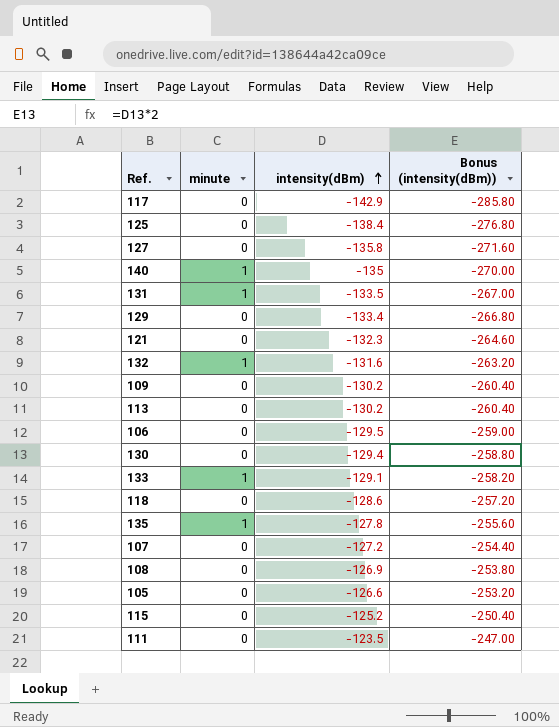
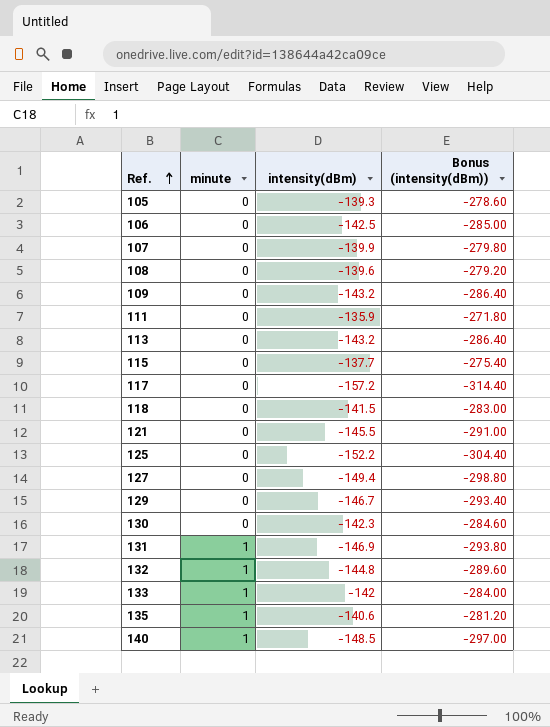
row order: intensity(dBm) ascending -> Ref. ascending
105 | intensity(dBm): -126.6 -> -139.3
105 | Bonus (intensity(dBm)): -253.20 -> -278.60
106 | intensity(dBm): -129.5 -> -142.5
106 | Bonus (intensity(dBm)): -259.00 -> -285.00
107 | intensity(dBm): -127.2 -> -139.9
107 | Bonus (intensity(dBm)): -254.40 -> -279.80
108 | intensity(dBm): -126.9 -> -139.6
108 | Bonus (intensity(dBm)): -253.80 -> -279.20
109 | intensity(dBm): -130.2 -> -143.2
109 | Bonus (intensity(dBm)): -260.40 -> -286.40
111 | intensity(dBm): -123.5 -> -135.9
111 | Bonus (intensity(dBm)): -247.00 -> -271.80
113 | intensity(dBm): -130.2 -> -143.2
113 | Bonus (intensity(dBm)): -260.40 -> -286.40
115 | intensity(dBm): -125.2 -> -137.7
115 | Bonus (intensity(dBm)): -250.40 -> -275.40
117 | intensity(dBm): -142.9 -> -157.2
117 | Bonus (intensity(dBm)): -285.80 -> -314.40
118 | intensity(dBm): -128.6 -> -141.5
118 | Bonus (intensity(dBm)): -257.20 -> -283.00
121 | intensity(dBm): -132.3 -> -145.5
121 | Bonus (intensity(dBm)): -264.60 -> -291.00
125 | intensity(dBm): -138.4 -> -152.2
125 | Bonus (intensity(dBm)): -276.80 -> -304.40
127 | intensity(dBm): -135.8 -> -149.4
127 | Bonus (intensity(dBm)): -271.60 -> -298.80
129 | intensity(dBm): -133.4 -> -146.7
129 | Bonus (intensity(dBm)): -266.80 -> -293.40
130 | intensity(dBm): -129.4 -> -142.3
130 | Bonus (intensity(dBm)): -258.80 -> -284.60
131 | intensity(dBm): -133.5 -> -146.9
131 | Bonus (intensity(dBm)): -267.00 -> -293.80
132 | intensity(dBm): -131.6 -> -144.8
132 | Bonus (intensity(dBm)): -263.20 -> -289.60
133 | intensity(dBm): -129.1 -> -142
133 | Bonus (intensity(dBm)): -258.20 -> -284.00
135 | intensity(dBm): -127.8 -> -140.6
135 | Bonus (intensity(dBm)): -255.60 -> -281.20
140 | intensity(dBm): -135 -> -148.5
140 | Bonus (intensity(dBm)): -270.00 -> -297.00

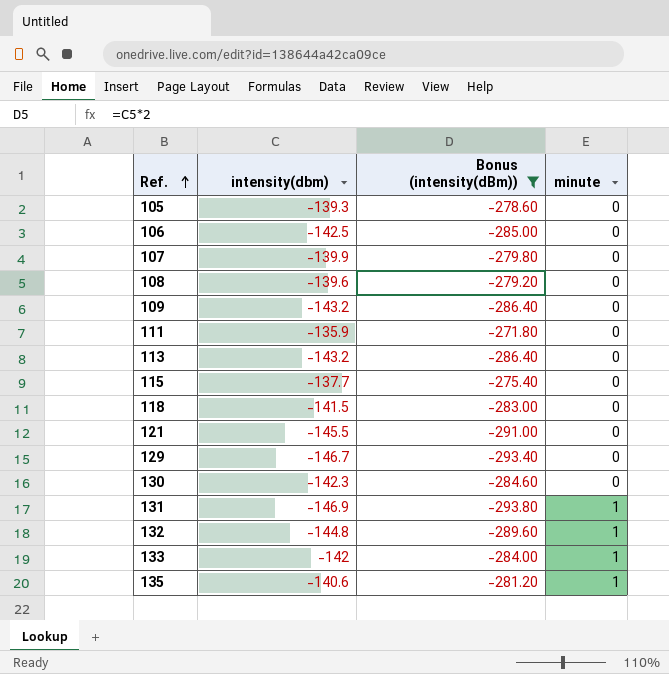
filter: none -> Bonus (intensity(dBm)) >= -293.80
column name: intensity(dBm) -> intensity(dbm)
column minute | position: 2 -> 4

